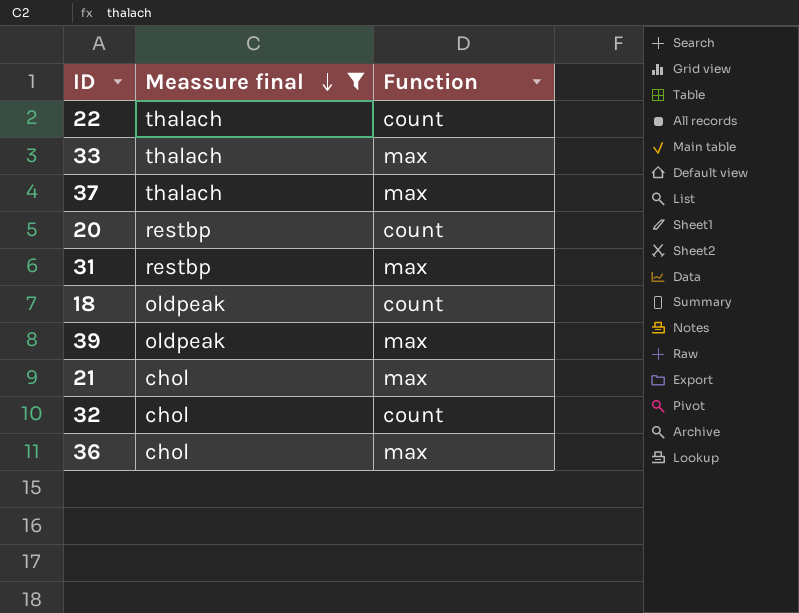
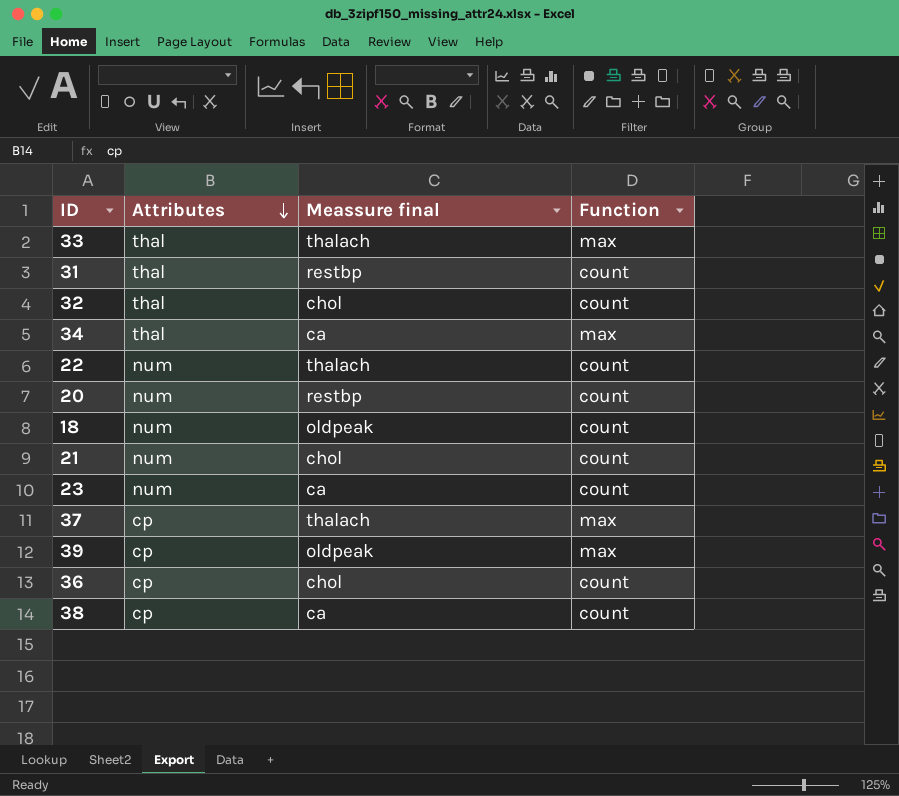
filter: Meassure final != ca -> none
row order: Meassure final descending -> Attributes descending
column Attributes | position: none -> 2
31 | Function: max -> count
21 | Function: max -> count
36 | Function: max -> count

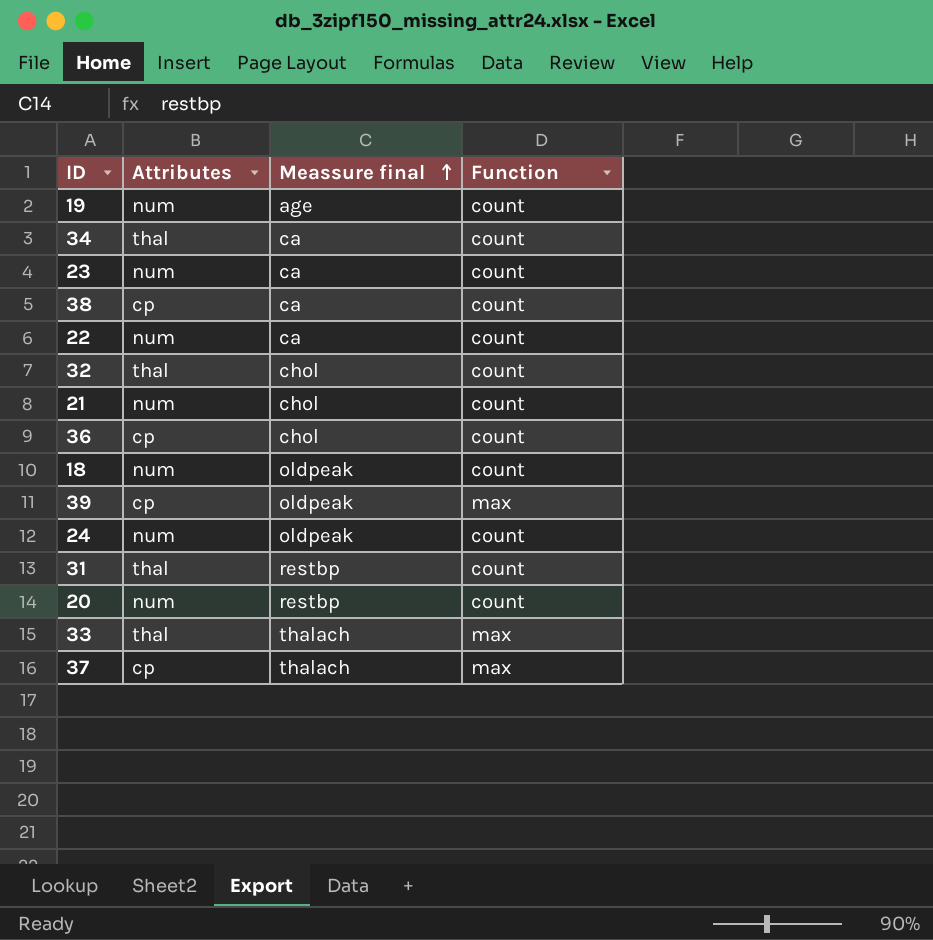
row order: Attributes descending -> Meassure final ascending
row 19: none -> num | age | count
34 | Function: max -> count
22 | Meassure final: thalach -> ca
row 24: none -> num | oldpeak | count

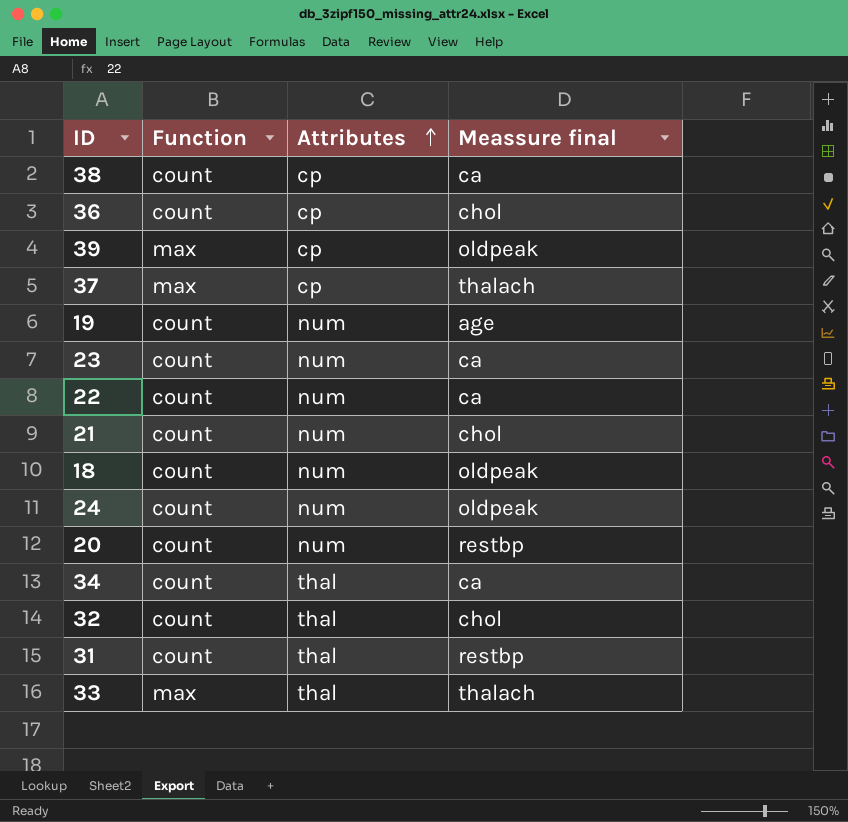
row order: Meassure final ascending -> Attributes ascending
column Function | position: 4 -> 2

